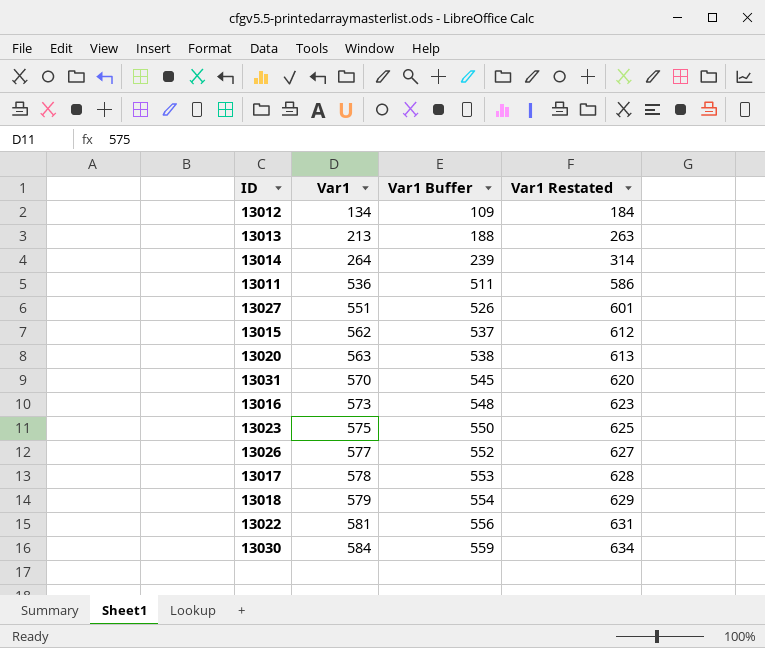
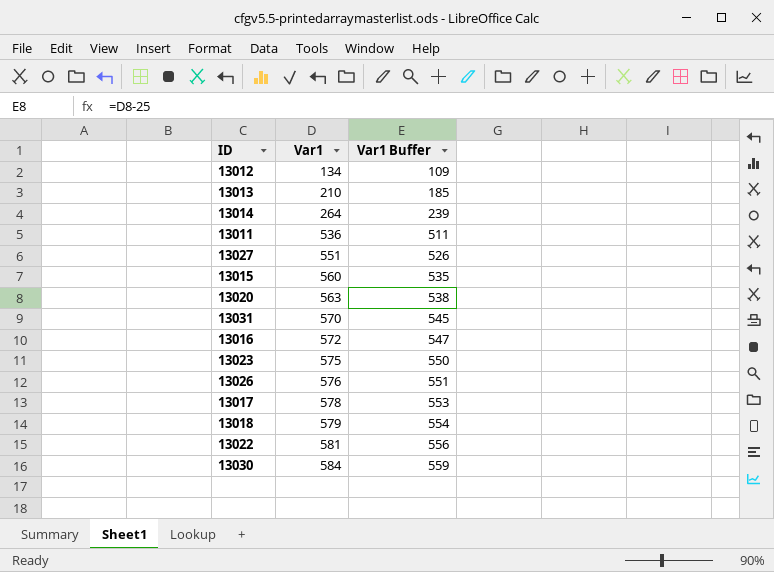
column Var1 Restated | formula: [Var1] + 50 -> none
13013 | Var1: 213 -> 210
13013 | Var1 Buffer: 188 -> 185
13015 | Var1: 562 -> 560
13015 | Var1 Buffer: 537 -> 535
13016 | Var1: 573 -> 572
13016 | Var1 Buffer: 548 -> 547
13026 | Var1: 577 -> 576
13026 | Var1 Buffer: 552 -> 551

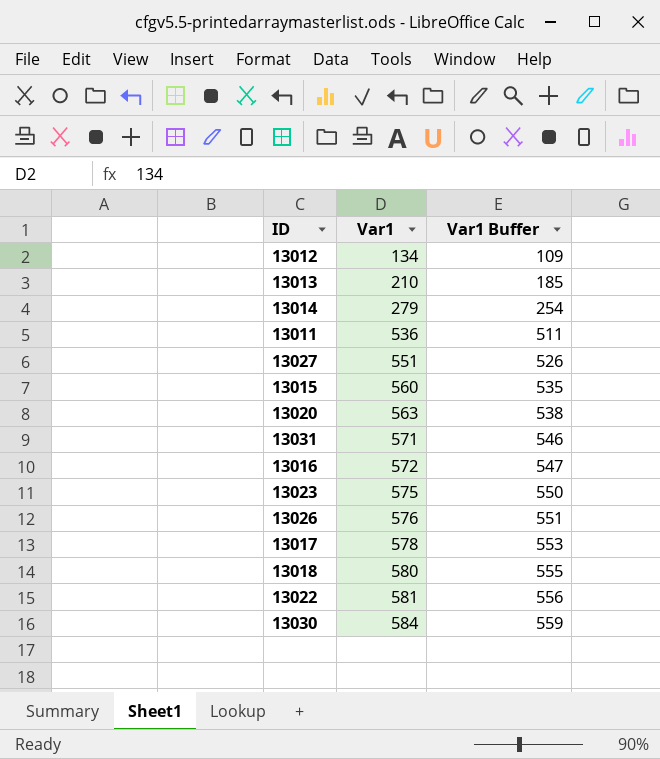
13014 | Var1: 264 -> 279
13014 | Var1 Buffer: 239 -> 254
13031 | Var1: 570 -> 571
13031 | Var1 Buffer: 545 -> 546
13018 | Var1: 579 -> 580
13018 | Var1 Buffer: 554 -> 555

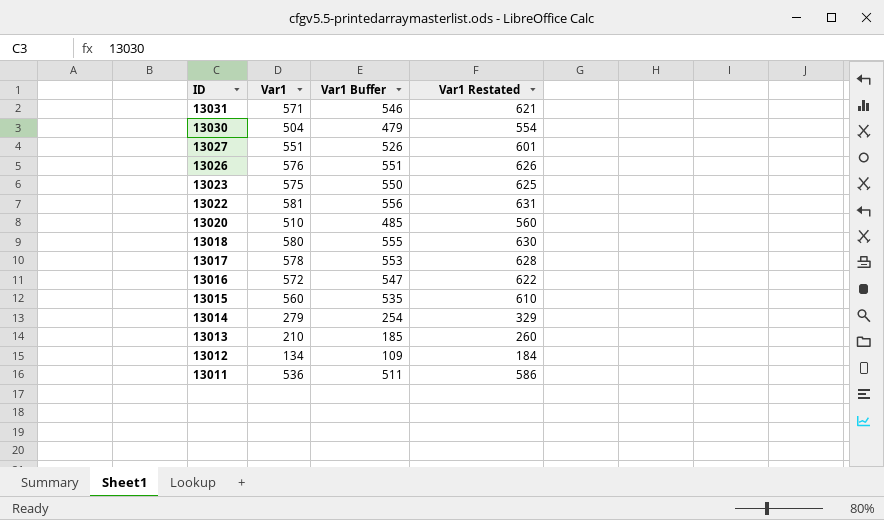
row order: Var1 ascending -> ID descending
column Var1 Restated | formula: none -> [Var1] + 50
13030 | Var1: 584 -> 504
13030 | Var1 Buffer: 559 -> 479
13020 | Var1: 563 -> 510
13020 | Var1 Buffer: 538 -> 485

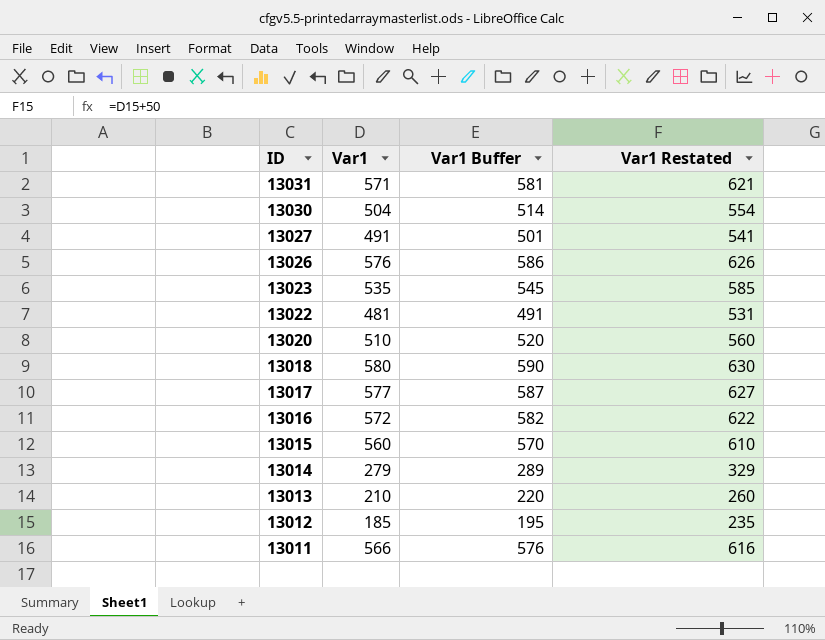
column Var1 Buffer | formula: [Var1] - 25 -> [Var1] + 10
13027 | Var1: 551 -> 491
13027 | Var1 Restated: 601 -> 541
13023 | Var1: 575 -> 535
13023 | Var1 Restated: 625 -> 585
13022 | Var1: 581 -> 481
13022 | Var1 Restated: 631 -> 531
13017 | Var1: 578 -> 577
13017 | Var1 Restated: 628 -> 627
13012 | Var1: 134 -> 185
13012 | Var1 Restated: 184 -> 235
13011 | Var1: 536 -> 566
13011 | Var1 Restated: 586 -> 616

